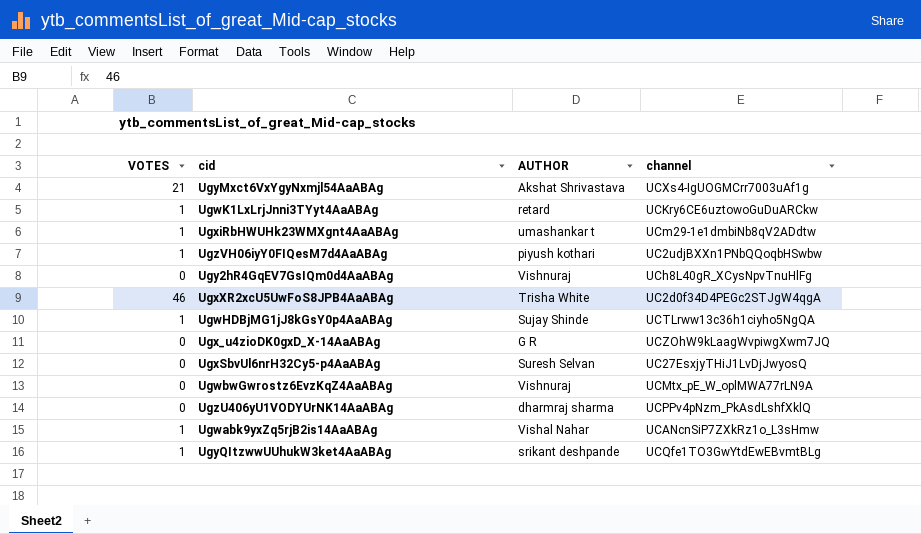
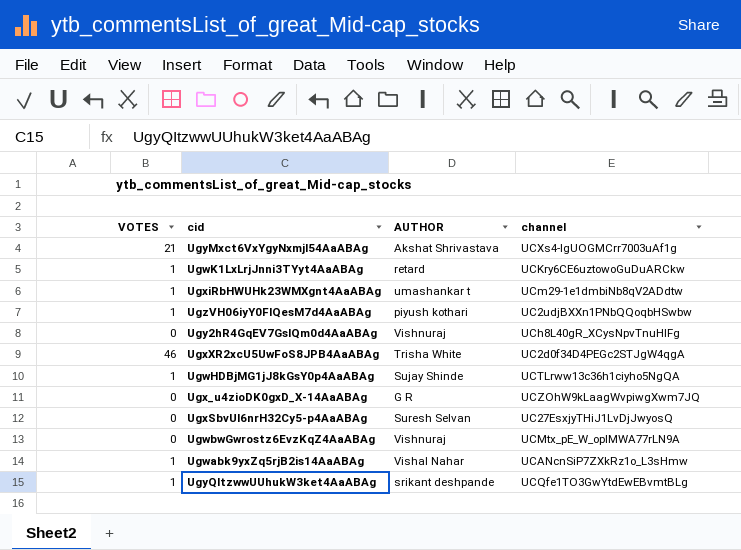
row UgzU406yU1VODYUrNK14AaABAg: 0 | dharmraj sharma | UCPPv4pNzm_PkAsdLshfXklQ -> none

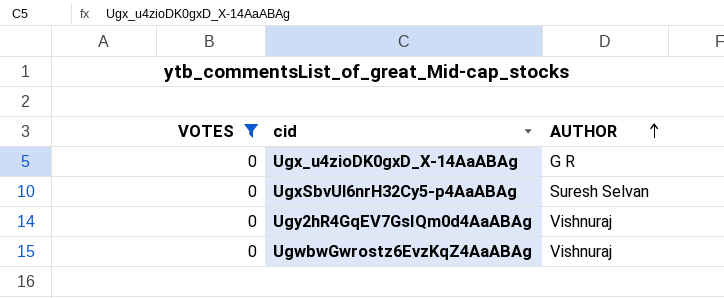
filter: none -> VOTES = 0
row order: none -> AUTHOR ascending
column channel | position: 4 -> none

